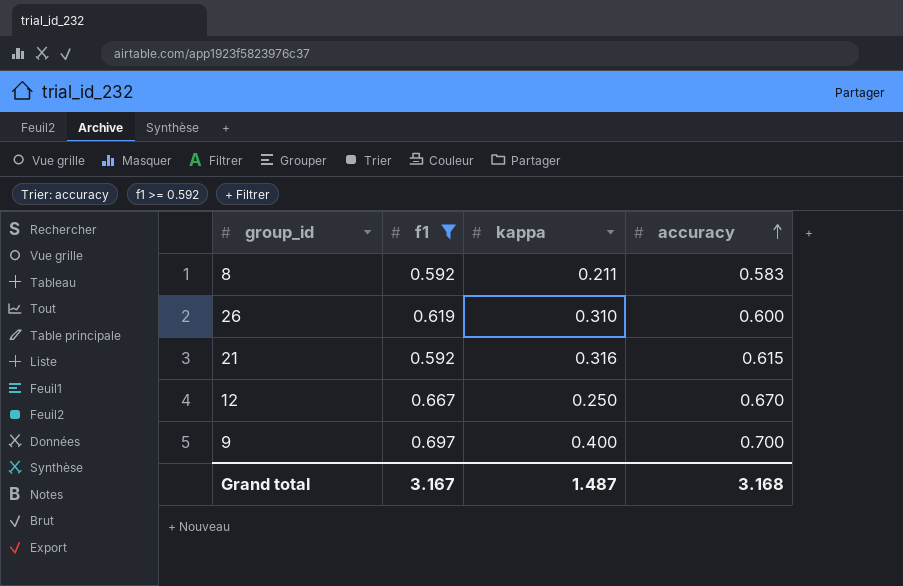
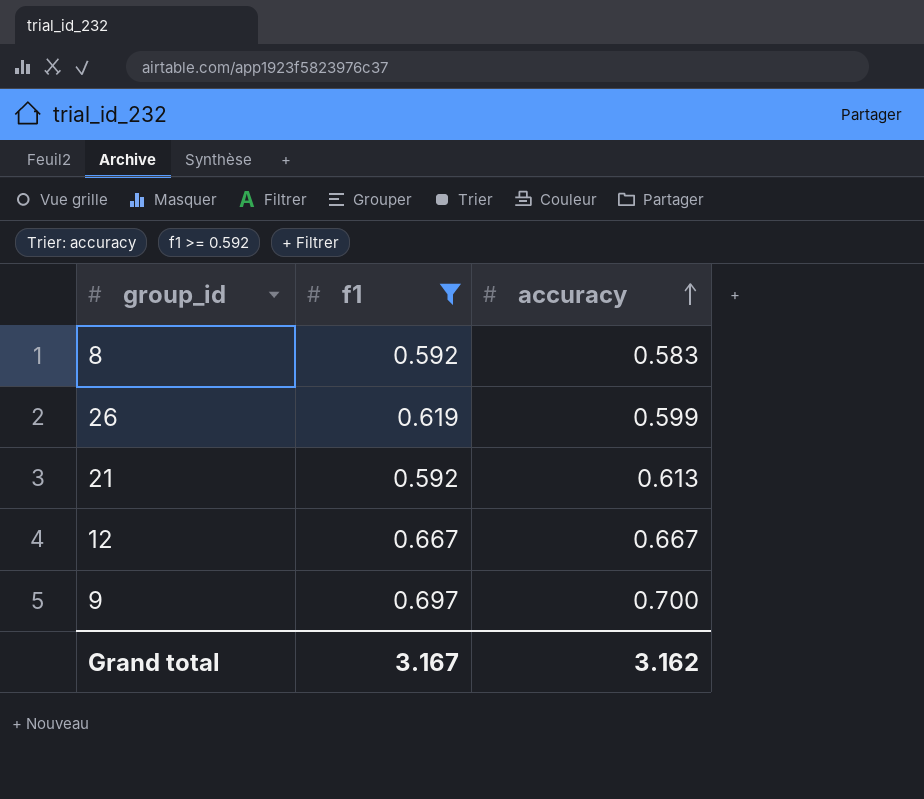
column kappa | position: 3 -> none
26 | accuracy: 0.600 -> 0.599
21 | accuracy: 0.615 -> 0.613
12 | accuracy: 0.670 -> 0.667
Grand total | accuracy: 3.168 -> 3.162

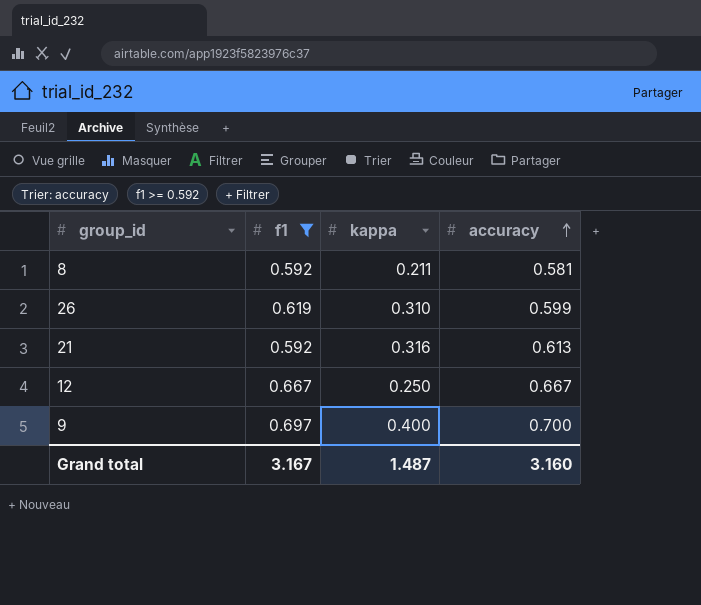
column kappa | position: none -> 3
8 | accuracy: 0.583 -> 0.581
Grand total | accuracy: 3.162 -> 3.160

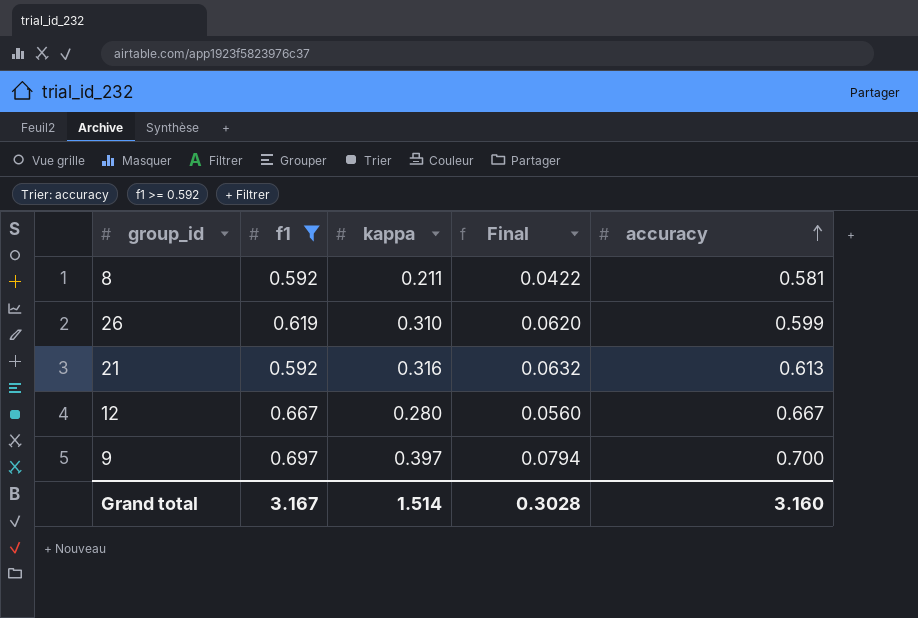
column Final | formula: none -> [kappa] * 0.2
12 | kappa: 0.250 -> 0.280
9 | kappa: 0.400 -> 0.397
Grand total | kappa: 1.487 -> 1.514

